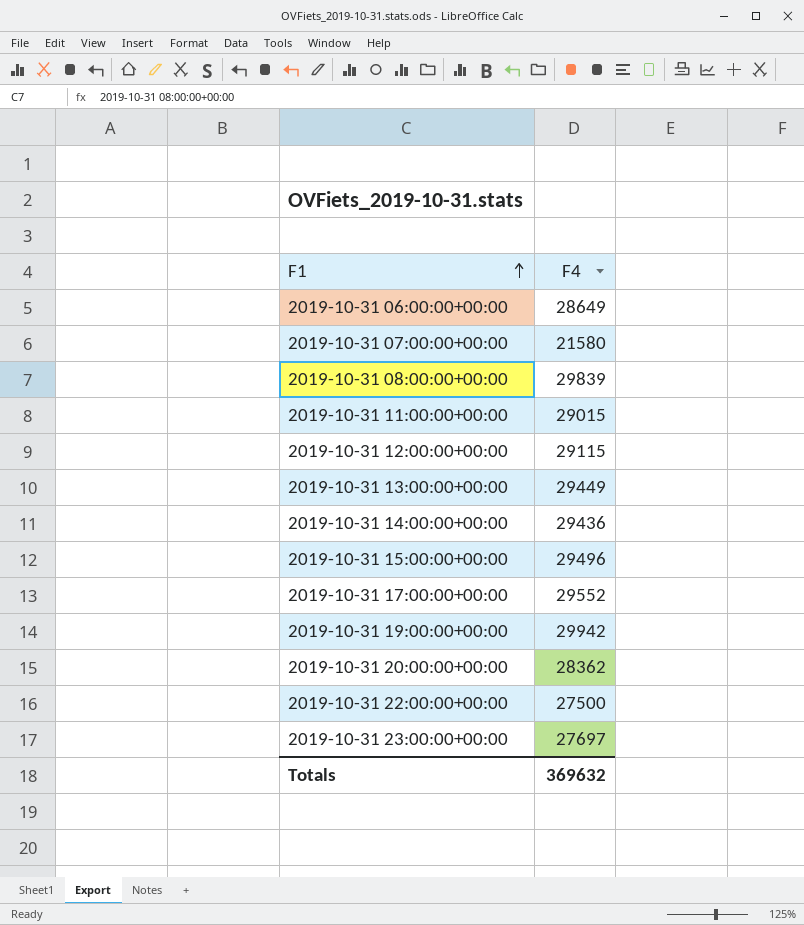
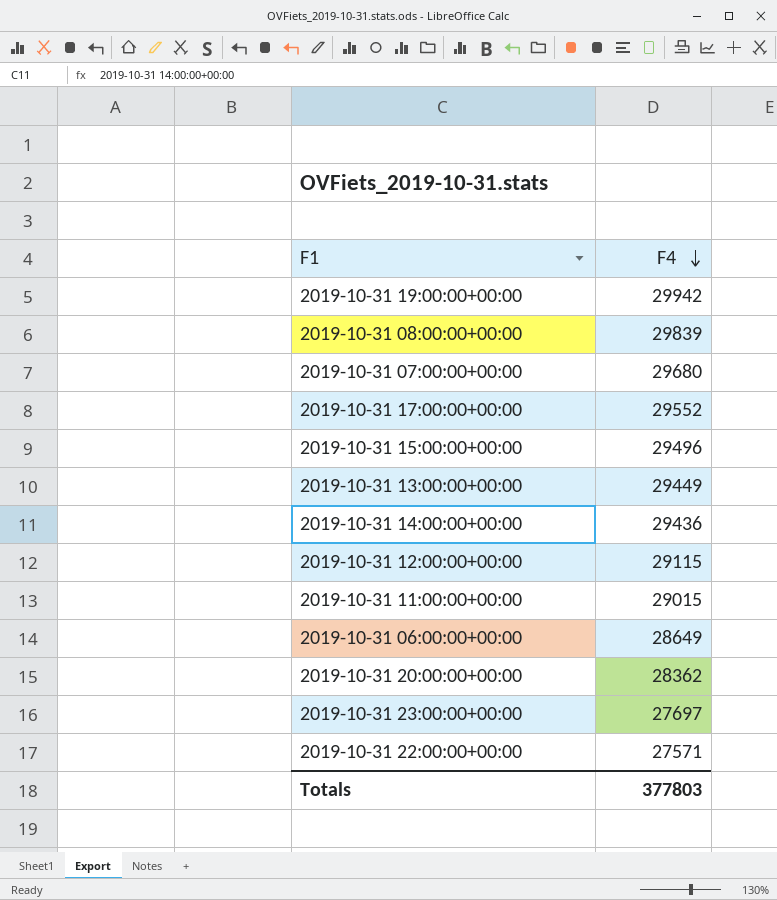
row order: F1 ascending -> F4 descending
2019-10-31 07:00:00+00:00 | F4: 21580 -> 29680
2019-10-31 22:00:00+00:00 | F4: 27500 -> 27571
Totals | F4: 369632 -> 377803

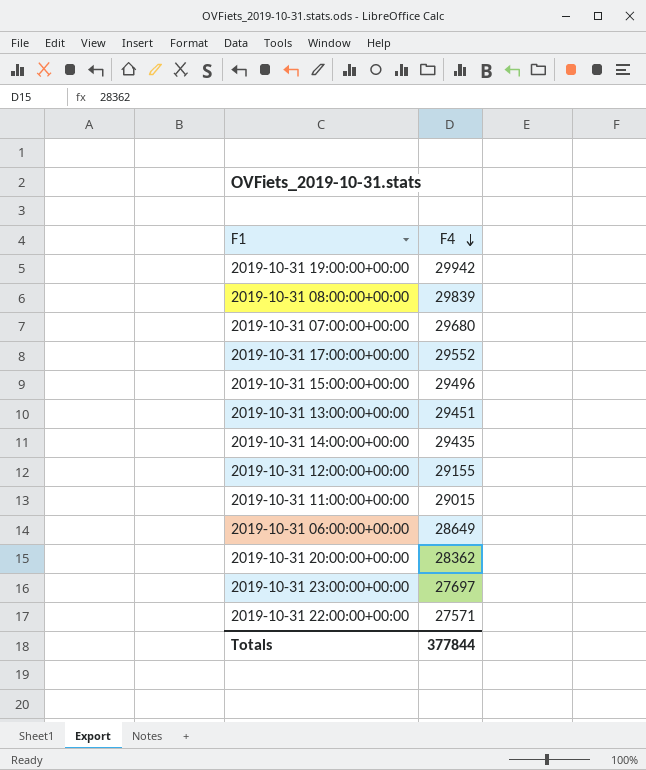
2019-10-31 13:00:00+00:00 | F4: 29449 -> 29451
2019-10-31 14:00:00+00:00 | F4: 29436 -> 29435
2019-10-31 12:00:00+00:00 | F4: 29115 -> 29155
Totals | F4: 377803 -> 377844

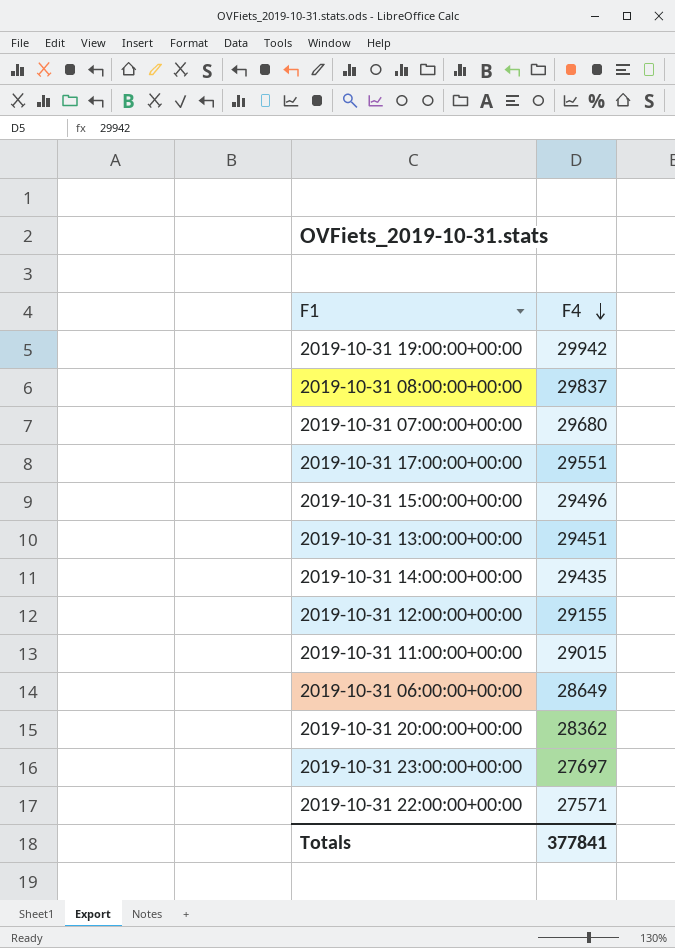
2019-10-31 08:00:00+00:00 | F4: 29839 -> 29837
2019-10-31 17:00:00+00:00 | F4: 29552 -> 29551
Totals | F4: 377844 -> 377841

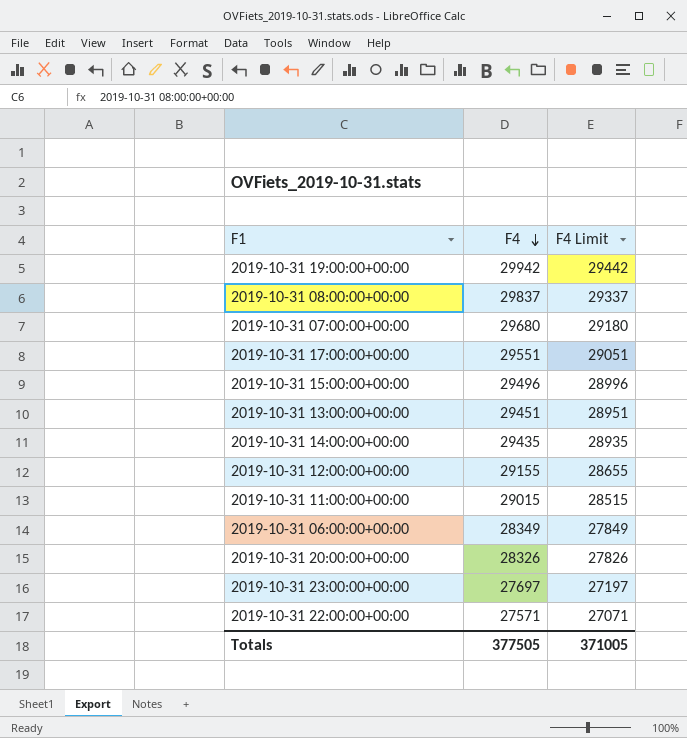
column F4 Limit | formula: none -> [F4] - 500
2019-10-31 06:00:00+00:00 | F4: 28649 -> 28349
2019-10-31 20:00:00+00:00 | F4: 28362 -> 28326
Totals | F4: 377841 -> 377505

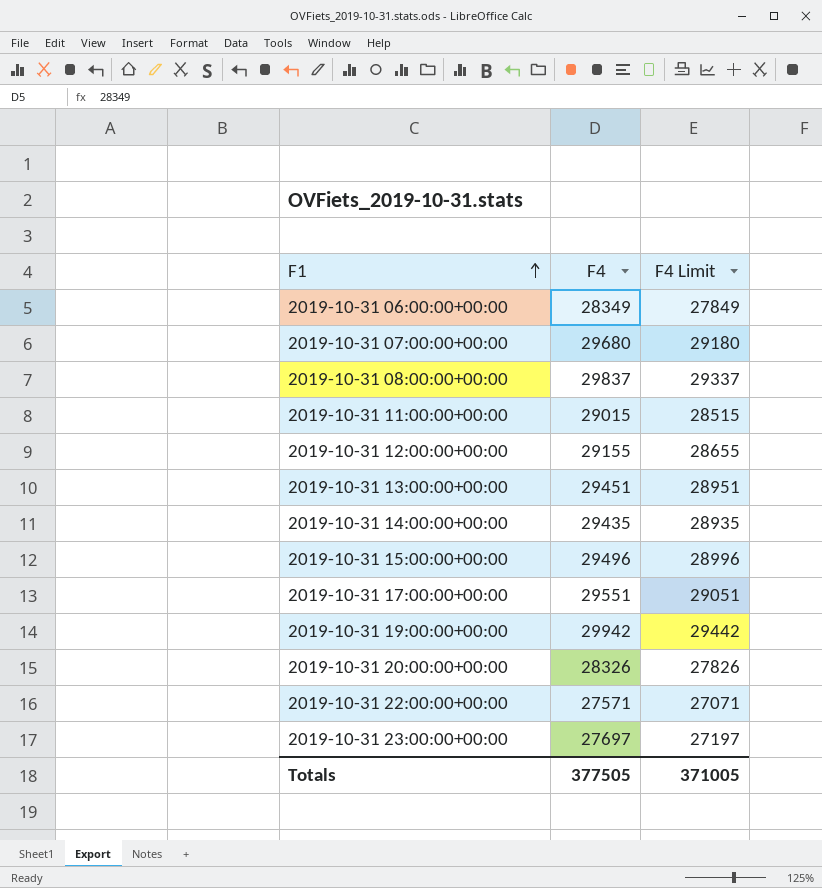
row order: F4 descending -> F1 ascending

